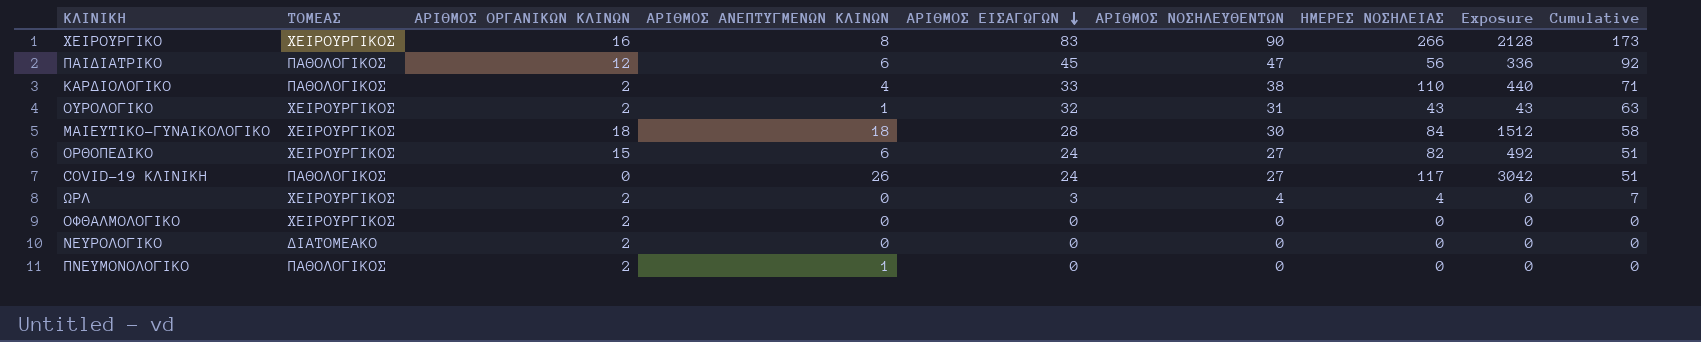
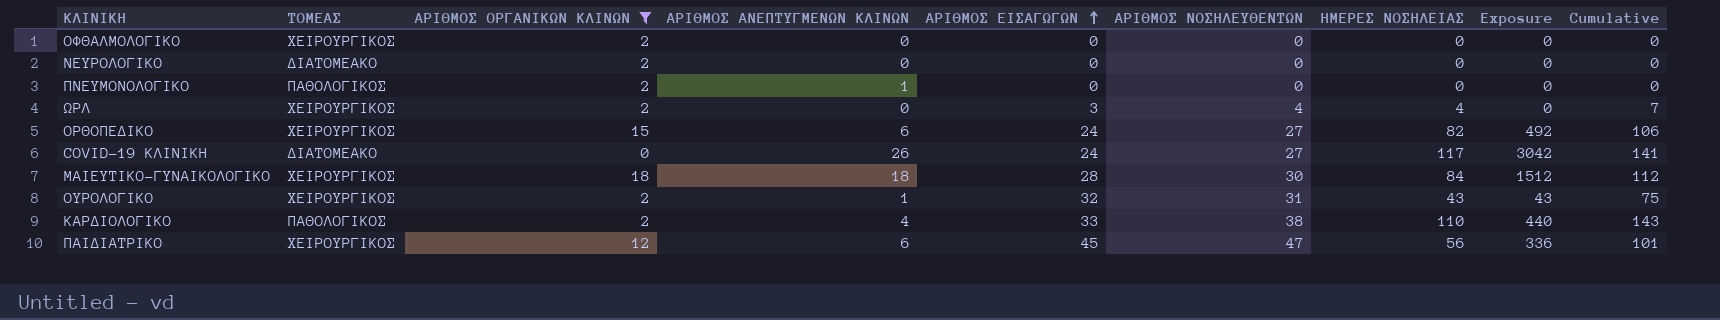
filter: none -> ΑΡΙΘΜΟΣ ΟΡΓΑΝΙΚΩΝ ΚΛΙΝΩΝ != 16
row order: ΑΡΙΘΜΟΣ ΕΙΣΑΓΩΓΩΝ descending -> ΑΡΙΘΜΟΣ ΕΙΣΑΓΩΓΩΝ ascending
column Cumulative | formula: [ΑΡΙΘΜΟΣ ΕΙΣΑΓΩΓΩΝ] + [ΑΡΙΘΜΟΣ ΝΟΣΗΛΕΥΘΕΝΤΩΝ] -> [ΑΡΙΘΜΟΣ ΕΙΣΑΓΩΓΩΝ] + [ΗΜΕΡΕΣ ΝΟΣΗΛΕΙΑΣ]
COVID-19 ΚΛΙΝΙΚΗ | ΤΟΜΕΑΣ: ΠΑΘΟΛΟΓΙΚΟΣ -> ΔΙΑΤΟΜΕΑΚΟ
ΠΑΙΔΙΑΤΡΙΚΟ | ΤΟΜΕΑΣ: ΠΑΘΟΛΟΓΙΚΟΣ -> ΧΕΙΡΟΥΡΓΙΚΟΣ

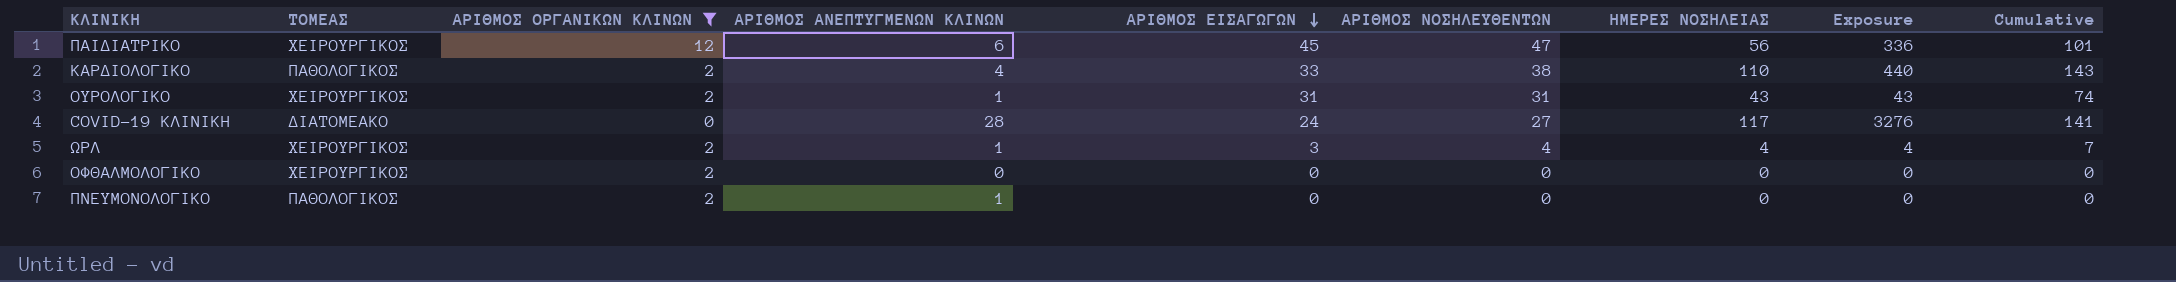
row order: ΑΡΙΘΜΟΣ ΕΙΣΑΓΩΓΩΝ ascending -> ΑΡΙΘΜΟΣ ΕΙΣΑΓΩΓΩΝ descending
row ΝΕΥΡΟΛΟΓΙΚΟ: ΔΙΑΤΟΜΕΑΚΟ | 2 | 0 | 0 | 0 | 0 | 0 | 0 -> none
row ΟΡΘΟΠΕΔΙΚΟ: ΧΕΙΡΟΥΡΓΙΚΟΣ | 15 | 6 | 24 | 27 | 82 | 492 | 106 -> none
row ΜΑΙΕΥΤΙΚΟ-ΓΥΝΑΙΚΟΛΟΓΙΚΟ: ΧΕΙΡΟΥΡΓΙΚΟΣ | 18 | 18 | 28 | 30 | 84 | 1512 | 112 -> none
ΟΥΡΟΛΟΓΙΚΟ | ΑΡΙΘΜΟΣ ΕΙΣΑΓΩΓΩΝ: 32 -> 31
ΟΥΡΟΛΟΓΙΚΟ | Cumulative: 75 -> 74
COVID-19 ΚΛΙΝΙΚΗ | ΑΡΙΘΜΟΣ ΑΝΕΠΤΥΓΜΕΝΩΝ ΚΛΙΝΩΝ: 26 -> 28
COVID-19 ΚΛΙΝΙΚΗ | Exposure: 3042 -> 3276
ΩΡΛ | ΑΡΙΘΜΟΣ ΑΝΕΠΤΥΓΜΕΝΩΝ ΚΛΙΝΩΝ: 0 -> 1
ΩΡΛ | Exposure: 0 -> 4

